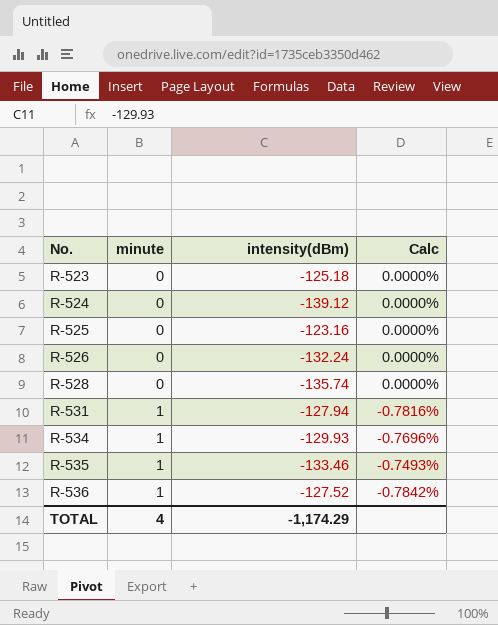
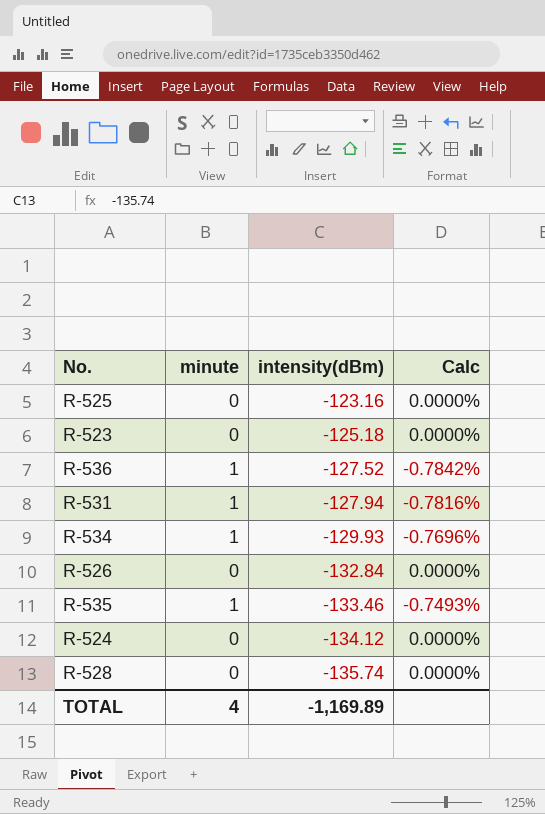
row order: No. ascending -> intensity(dBm) descending
R-526 | intensity(dBm): -132.24 -> -132.84
R-524 | intensity(dBm): -139.12 -> -134.12
TOTAL | intensity(dBm): -1,174.29 -> -1,169.89

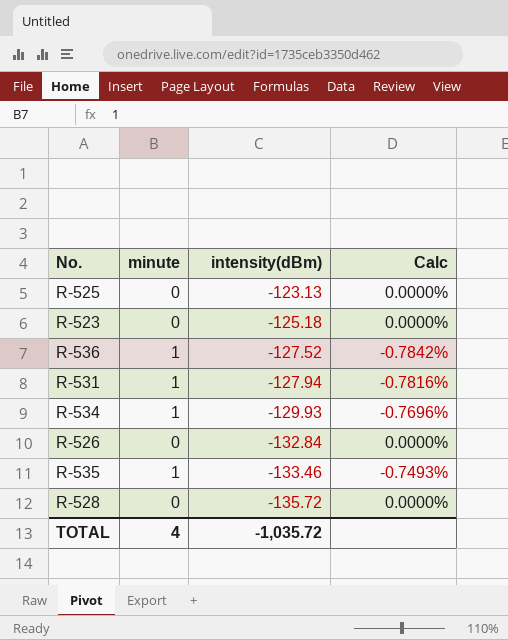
row R-524: 0 | -134.12 | 0.0000% -> none
R-525 | intensity(dBm): -123.16 -> -123.13
R-528 | intensity(dBm): -135.74 -> -135.72
TOTAL | intensity(dBm): -1,169.89 -> -1,035.72

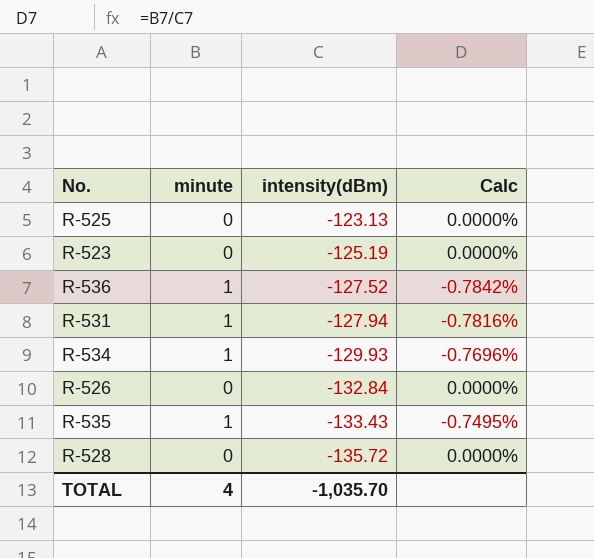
R-523 | intensity(dBm): -125.18 -> -125.19
R-535 | intensity(dBm): -133.46 -> -133.43
R-535 | Calc: -0.7493% -> -0.7495%
TOTAL | intensity(dBm): -1,035.72 -> -1,035.70

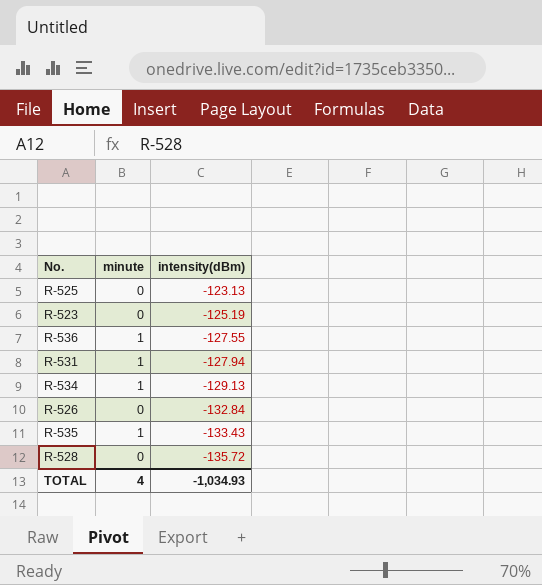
column Calc | formula: [minute] / [intensity(dBm)] -> none
R-536 | intensity(dBm): -127.52 -> -127.55
R-534 | intensity(dBm): -129.93 -> -129.13
TOTAL | intensity(dBm): -1,035.70 -> -1,034.93

